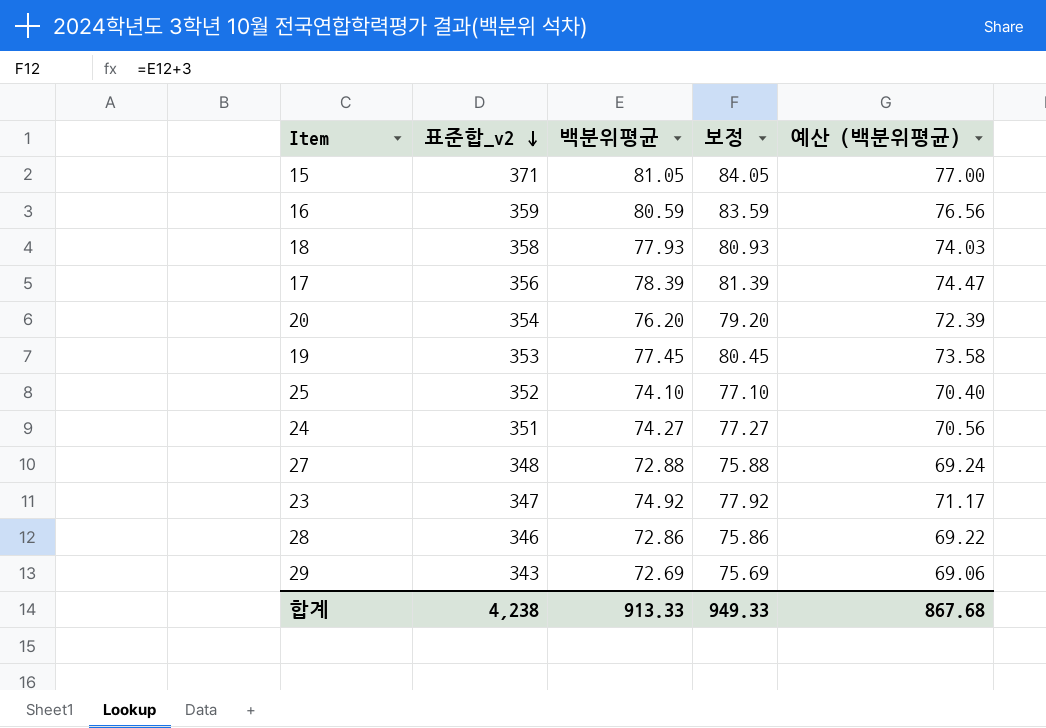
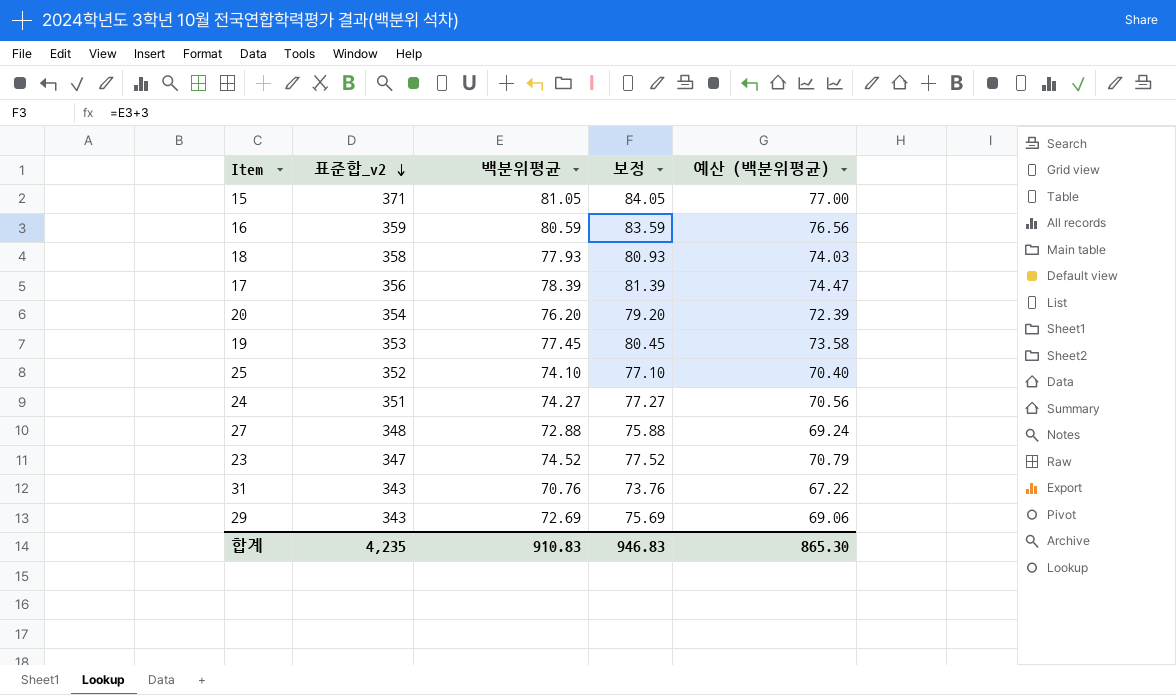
row 28: 346 | 72.86 | 75.86 | 69.22 -> none
23 | 백분위평균: 74.92 -> 74.52
23 | 보정: 77.92 -> 77.52
23 | 예산 (백분위평균): 71.17 -> 70.79
row 31: none -> 343 | 70.76 | 73.76 | 67.22
합계 | 표준합_v2: 4,238 -> 4,235
합계 | 백분위평균: 913.33 -> 910.83
합계 | 보정: 949.33 -> 946.83
합계 | 예산 (백분위평균): 867.68 -> 865.30

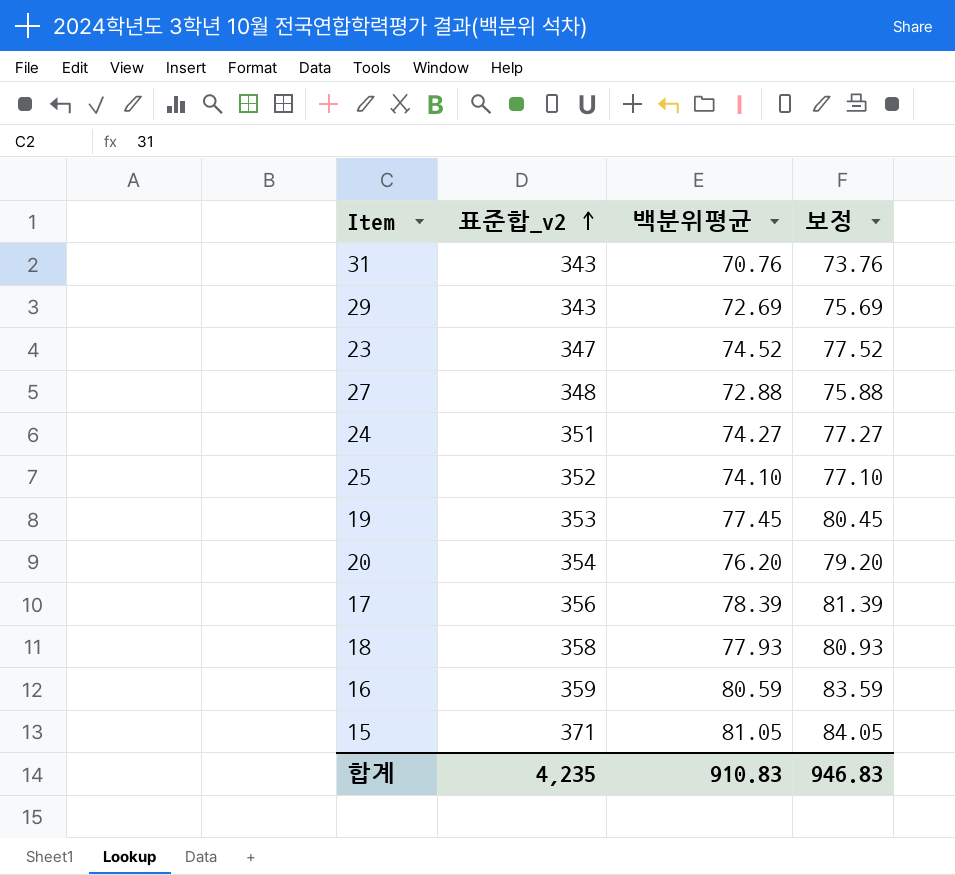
row order: 표준합_v2 descending -> 표준합_v2 ascending
column 예산 (백분위평균) | formula: [백분위평균] * 0.95 -> none

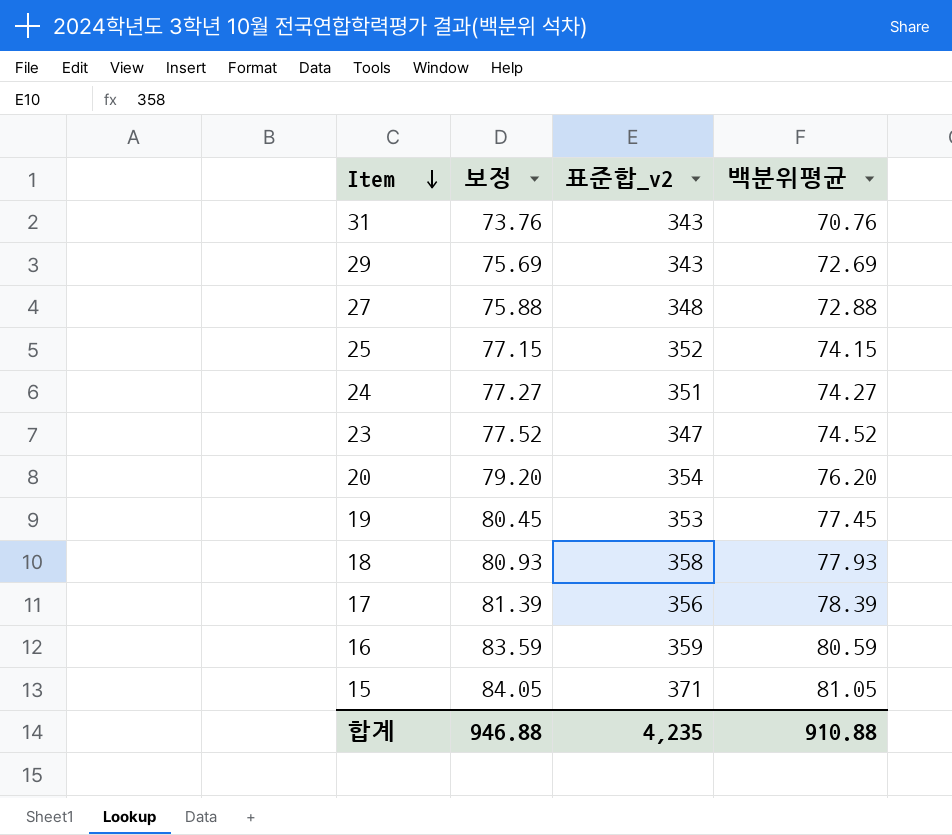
row order: 표준합_v2 ascending -> Item descending
column 보정 | position: 4 -> 2
25 | 보정: 77.10 -> 77.15
25 | 백분위평균: 74.10 -> 74.15
합계 | 보정: 946.83 -> 946.88
합계 | 백분위평균: 910.83 -> 910.88

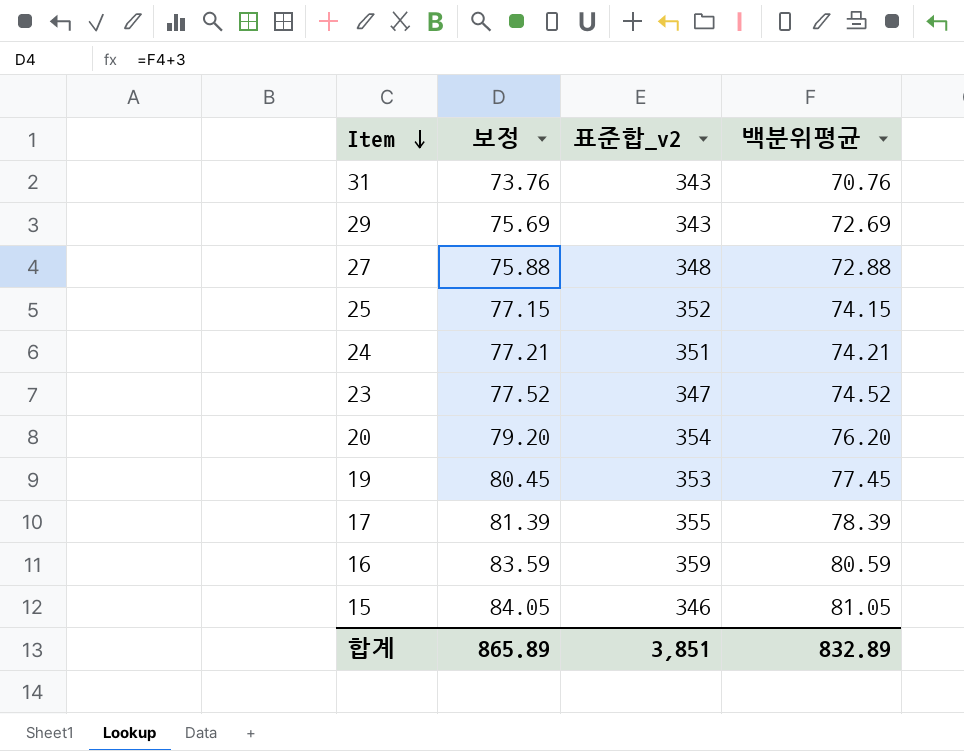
row 18: 80.93 | 358 | 77.93 -> none
24 | 보정: 77.27 -> 77.21
24 | 백분위평균: 74.27 -> 74.21
17 | 표준합_v2: 356 -> 355
15 | 표준합_v2: 371 -> 346
합계 | 보정: 946.88 -> 865.89
합계 | 표준합_v2: 4,235 -> 3,851
합계 | 백분위평균: 910.88 -> 832.89

